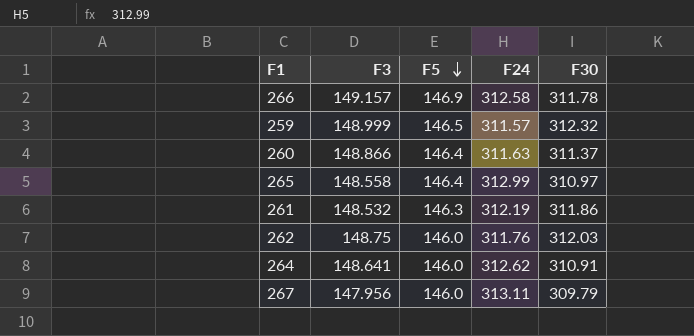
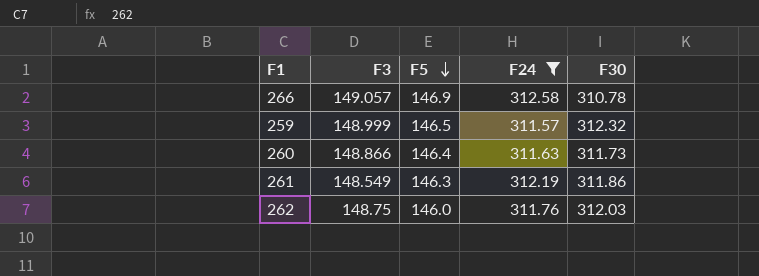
filter: none -> F24 <= 312.58
266 | F3: 149.157 -> 149.057
266 | F30: 311.78 -> 310.78
260 | F30: 311.37 -> 311.73
261 | F3: 148.532 -> 148.549

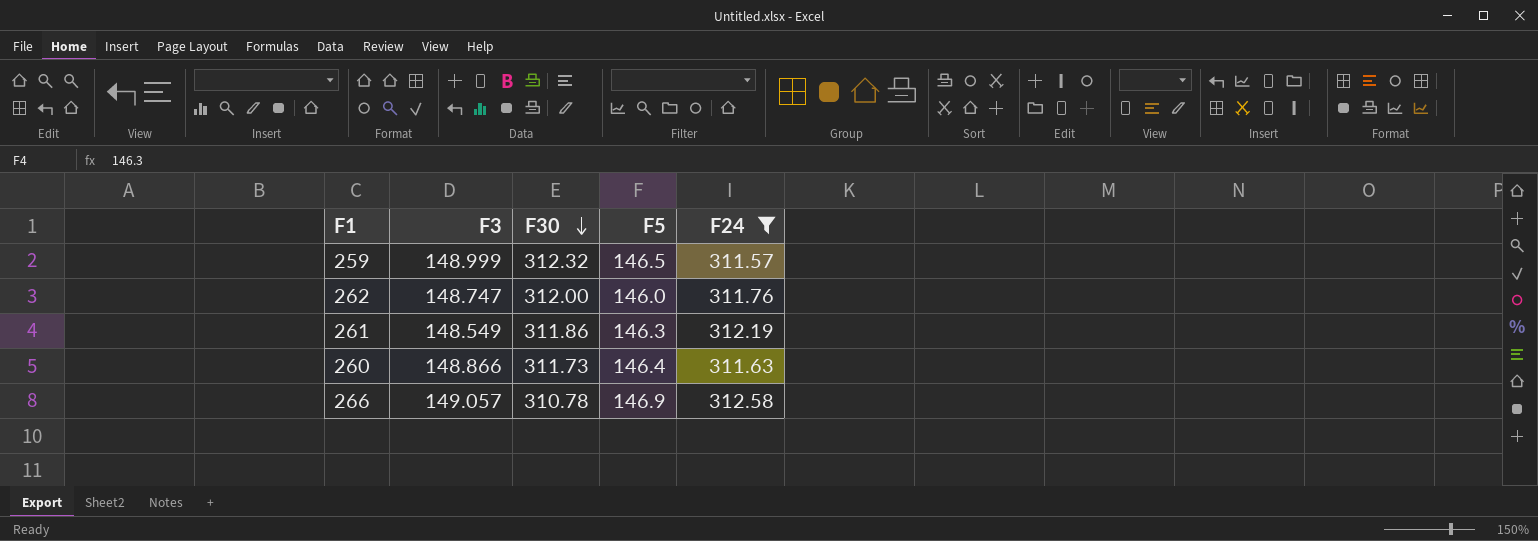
row order: F5 descending -> F30 descending
column F30 | position: 5 -> 3
262 | F3: 148.75 -> 148.747
262 | F30: 312.03 -> 312.00

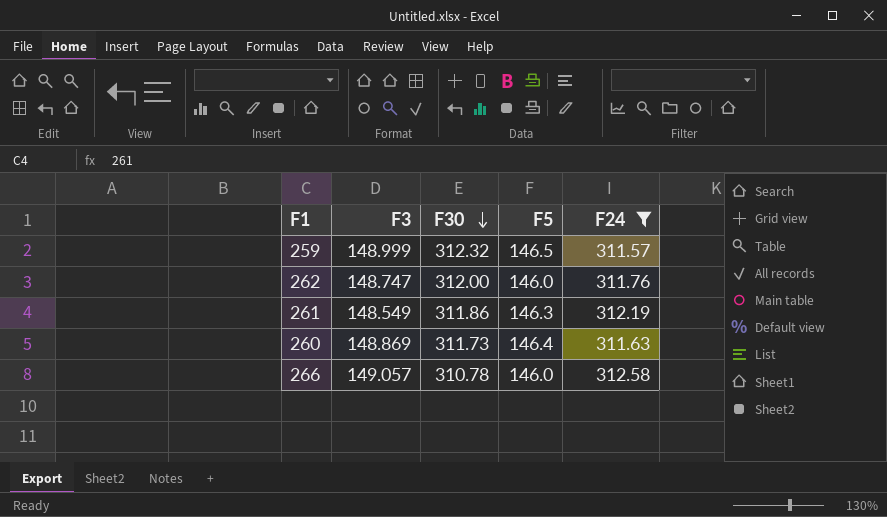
260 | F3: 148.866 -> 148.869
266 | F5: 146.9 -> 146.0

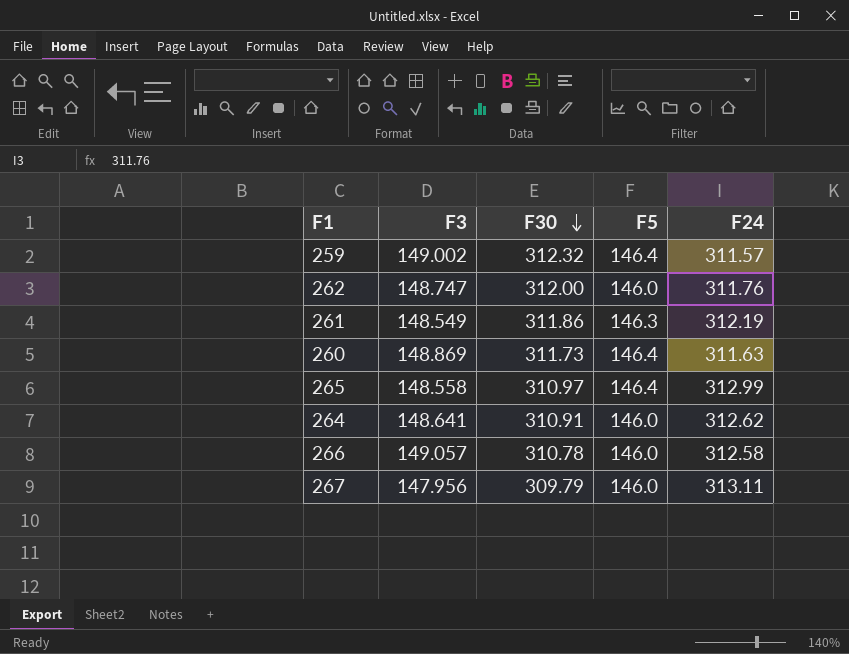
filter: F24 <= 312.58 -> none
259 | F3: 148.999 -> 149.002
259 | F5: 146.5 -> 146.4

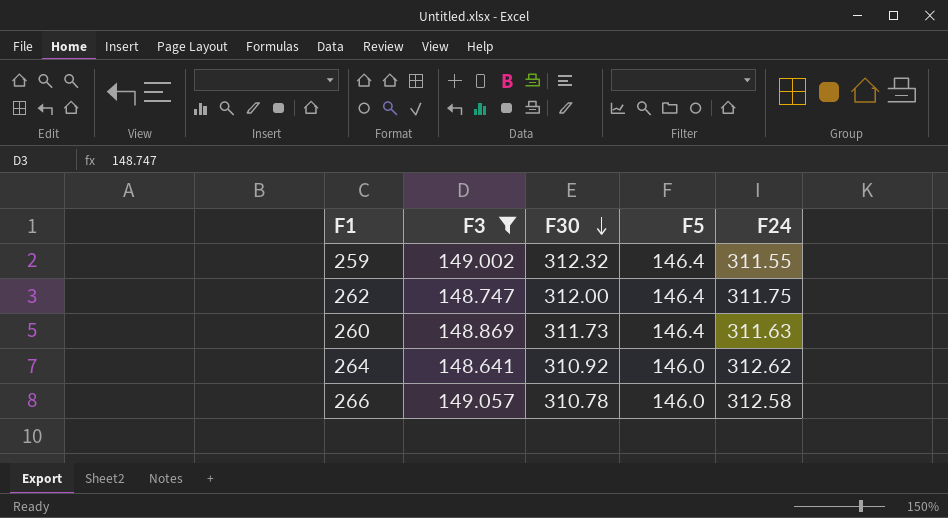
filter: none -> F3 >= 148.641
259 | F24: 311.57 -> 311.55
262 | F5: 146.0 -> 146.4
262 | F24: 311.76 -> 311.75
264 | F30: 310.91 -> 310.92

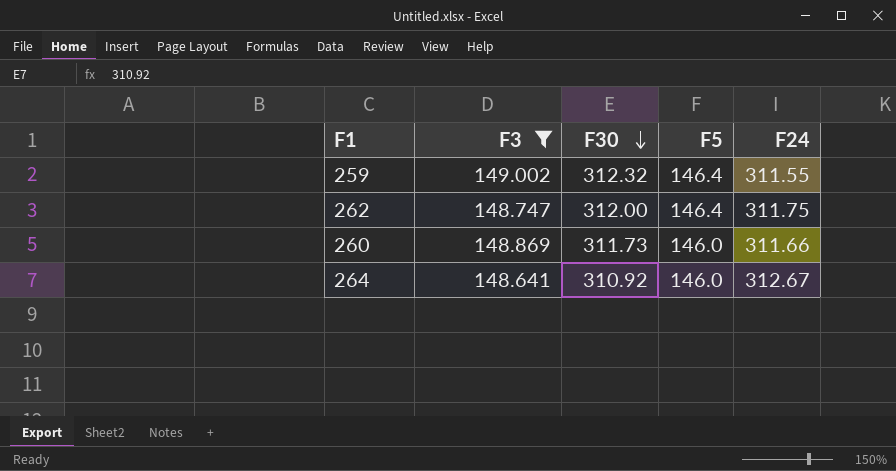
row 266: 149.057 | 310.78 | 146.0 | 312.58 -> none
260 | F5: 146.4 -> 146.0
260 | F24: 311.63 -> 311.66
264 | F24: 312.62 -> 312.67

